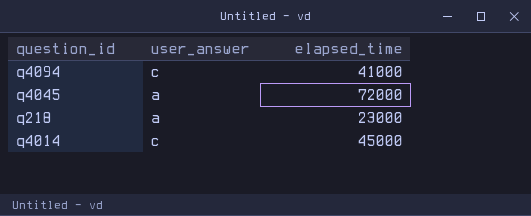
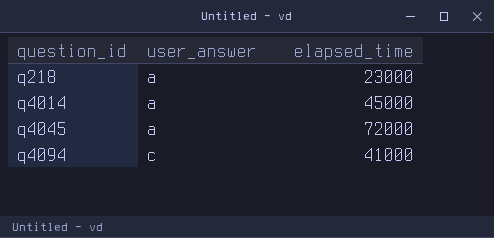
row order: none -> question_id ascending
q4014 | user_answer: c -> a

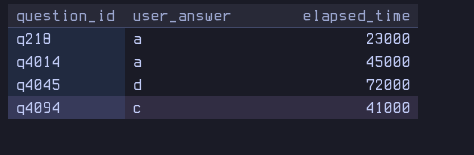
q4045 | user_answer: a -> d

